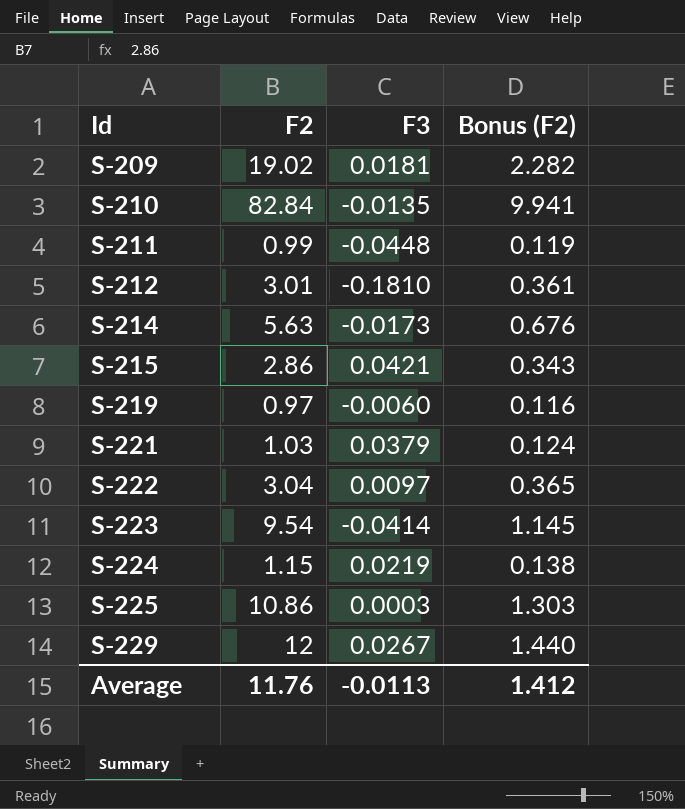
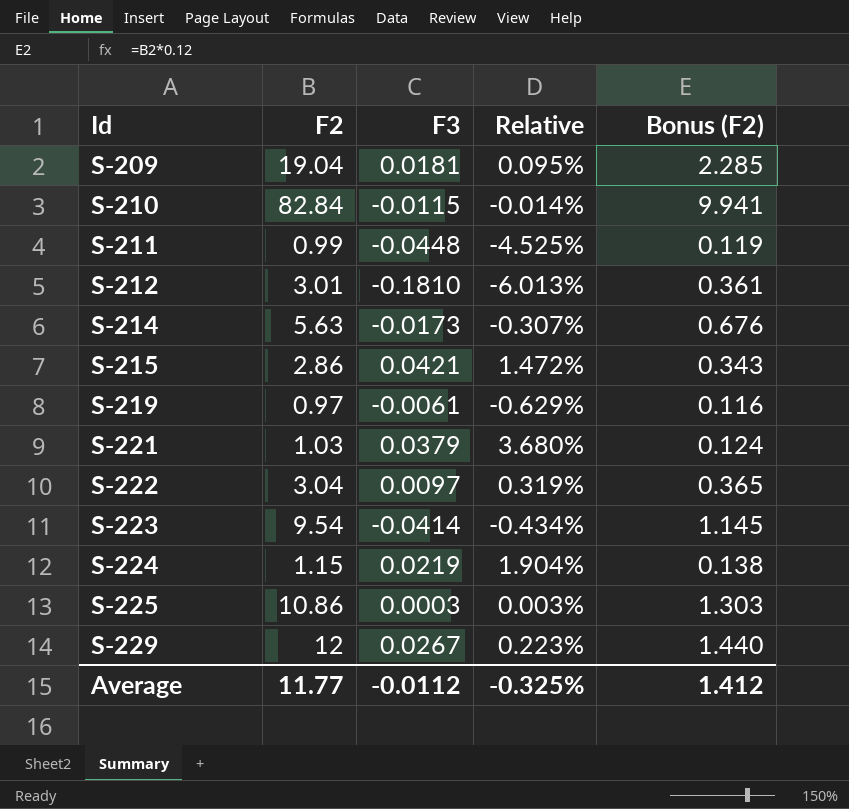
column Relative | formula: none -> [F3] / [F2]
S-209 | F2: 19.02 -> 19.04
S-209 | Bonus (F2): 2.282 -> 2.285
S-210 | F3: -0.0135 -> -0.0115
S-219 | F3: -0.0060 -> -0.0061
Average | F2: 11.76 -> 11.77
Average | F3: -0.0113 -> -0.0112

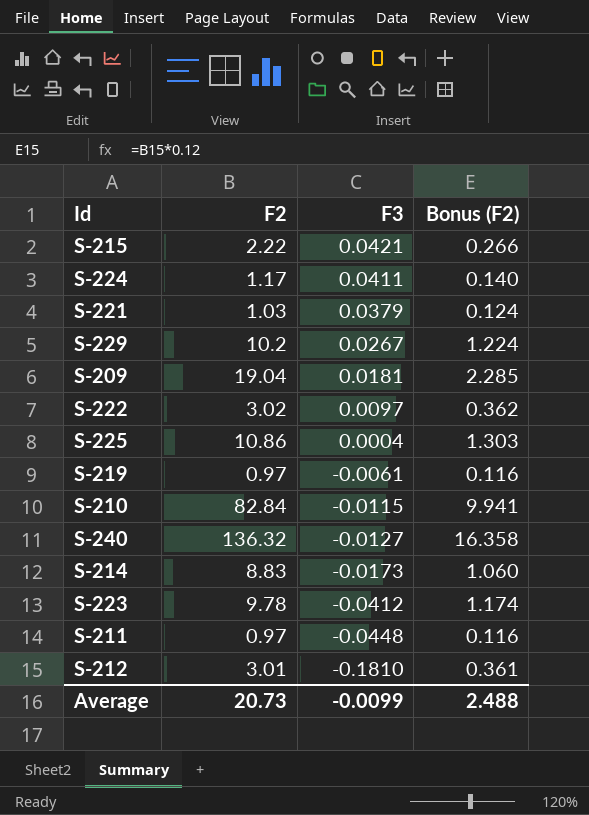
row order: Id ascending -> F3 descending
column Relative | formula: [F3] / [F2] -> none
S-215 | F2: 2.86 -> 2.22
S-215 | Bonus (F2): 0.343 -> 0.266
S-224 | F2: 1.15 -> 1.17
S-224 | F3: 0.0219 -> 0.0411
S-224 | Bonus (F2): 0.138 -> 0.140
S-229 | F2: 12 -> 10.2
S-229 | Bonus (F2): 1.440 -> 1.224
S-222 | F2: 3.04 -> 3.02
S-222 | Bonus (F2): 0.365 -> 0.362
S-225 | F3: 0.0003 -> 0.0004
row S-240: none -> 136.32 | -0.0127 | 16.358
S-214 | F2: 5.63 -> 8.83
S-214 | Bonus (F2): 0.676 -> 1.060
S-223 | F2: 9.54 -> 9.78
S-223 | F3: -0.0414 -> -0.0412
S-223 | Bonus (F2): 1.145 -> 1.174
S-211 | F2: 0.99 -> 0.97
S-211 | Bonus (F2): 0.119 -> 0.116
Average | F2: 11.77 -> 20.73
Average | F3: -0.0112 -> -0.0099
Average | Bonus (F2): 1.412 -> 2.488

